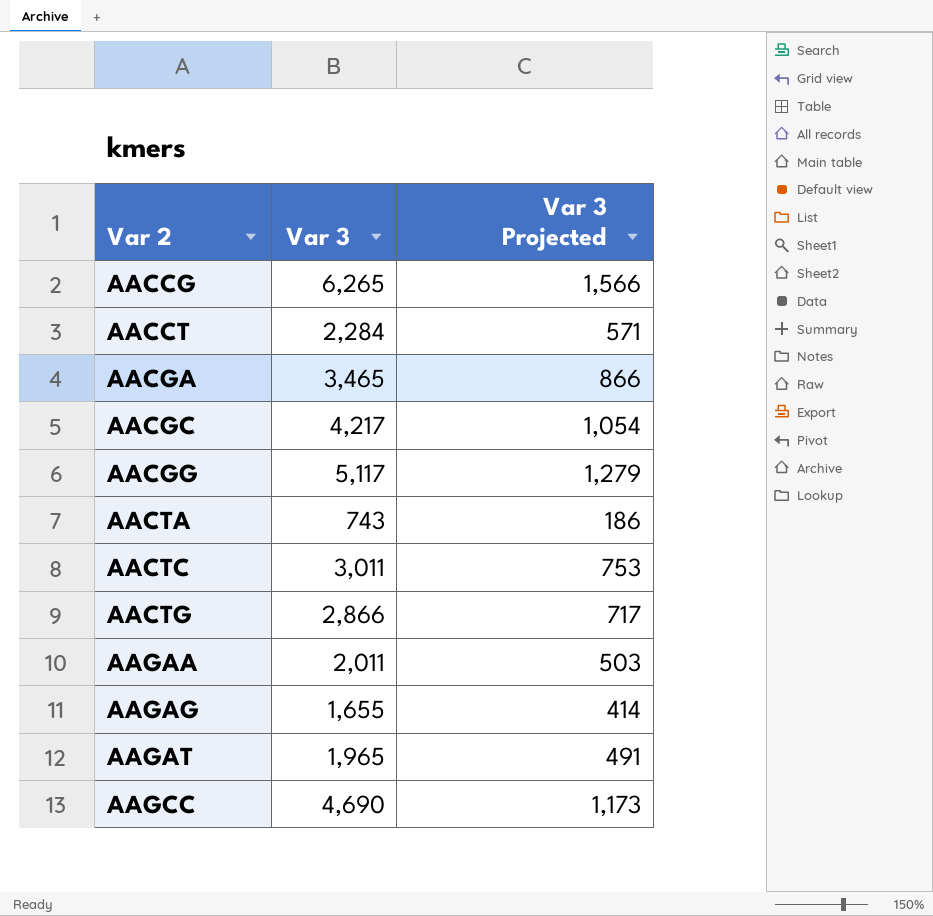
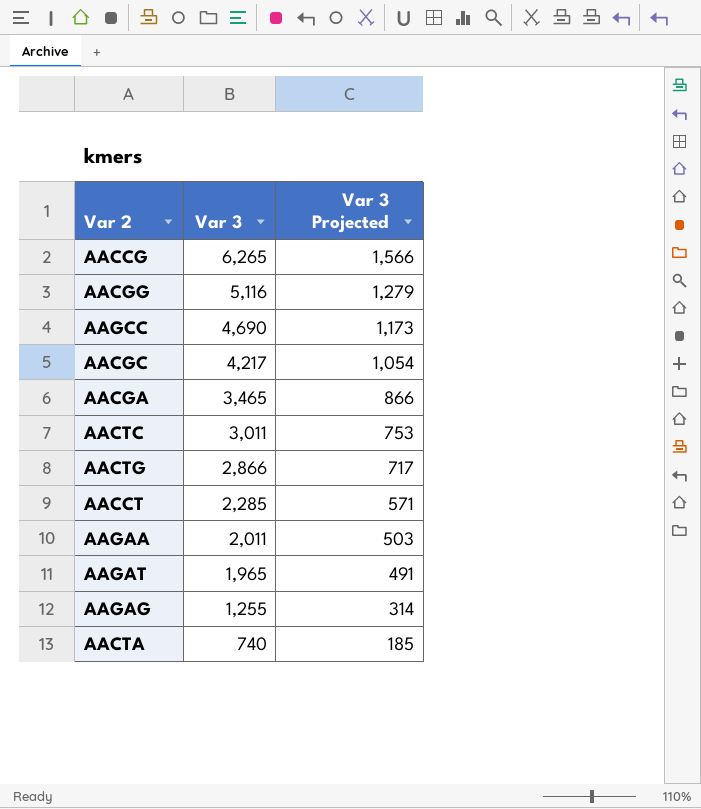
row order: Var 2 ascending -> Var 3 descending
AACGG | Var 3: 5,117 -> 5,116
AACCT | Var 3: 2,284 -> 2,285
AAGAG | Var 3: 1,655 -> 1,255
AAGAG | Var 3 Projected: 414 -> 314
AACTA | Var 3: 743 -> 740
AACTA | Var 3 Projected: 186 -> 185

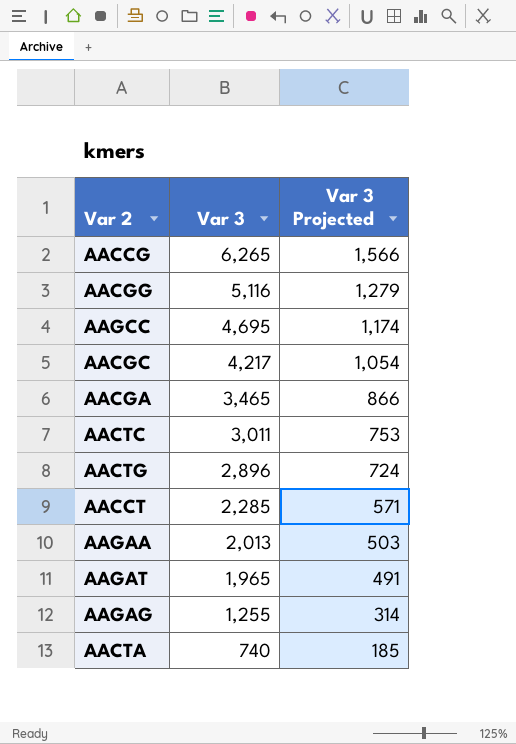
AAGCC | Var 3: 4,690 -> 4,695
AAGCC | Var 3 Projected: 1,173 -> 1,174
AACTG | Var 3: 2,866 -> 2,896
AACTG | Var 3 Projected: 717 -> 724
AAGAA | Var 3: 2,011 -> 2,013

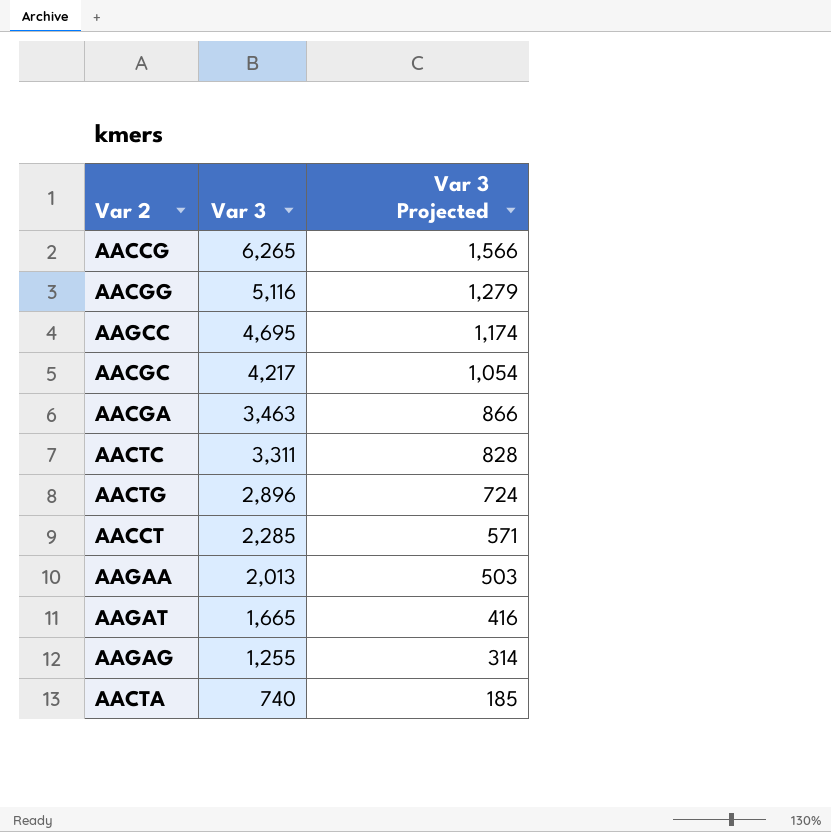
AACGA | Var 3: 3,465 -> 3,463
AACTC | Var 3: 3,011 -> 3,311
AACTC | Var 3 Projected: 753 -> 828
AAGAT | Var 3: 1,965 -> 1,665
AAGAT | Var 3 Projected: 491 -> 416

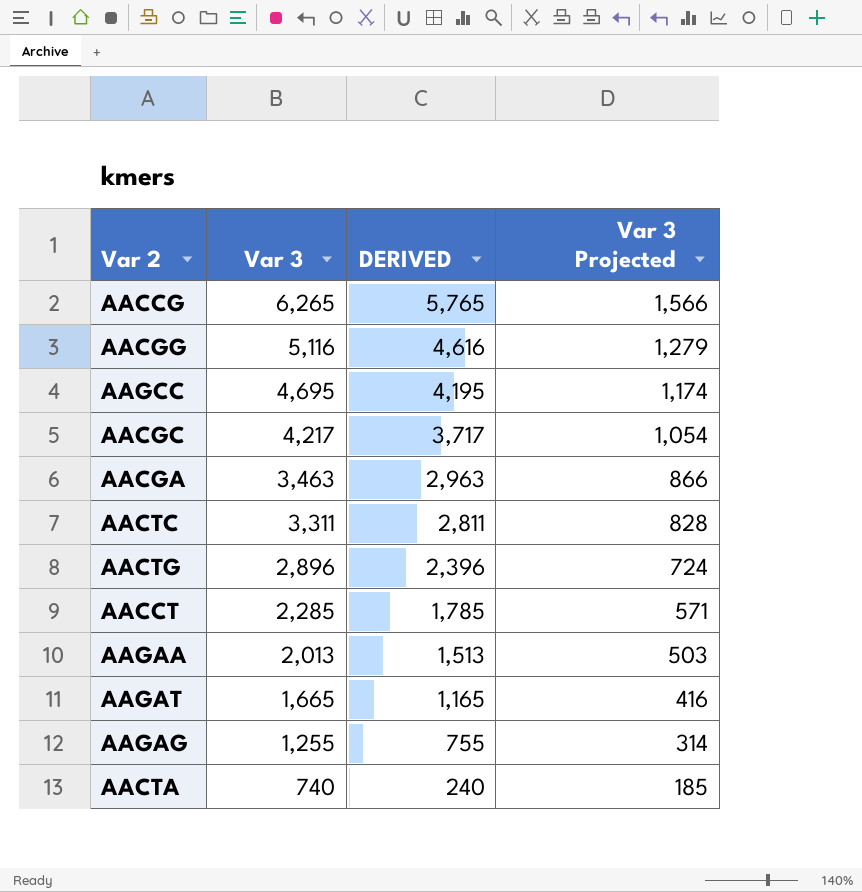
column DERIVED | formula: none -> [Var 3] - 500

